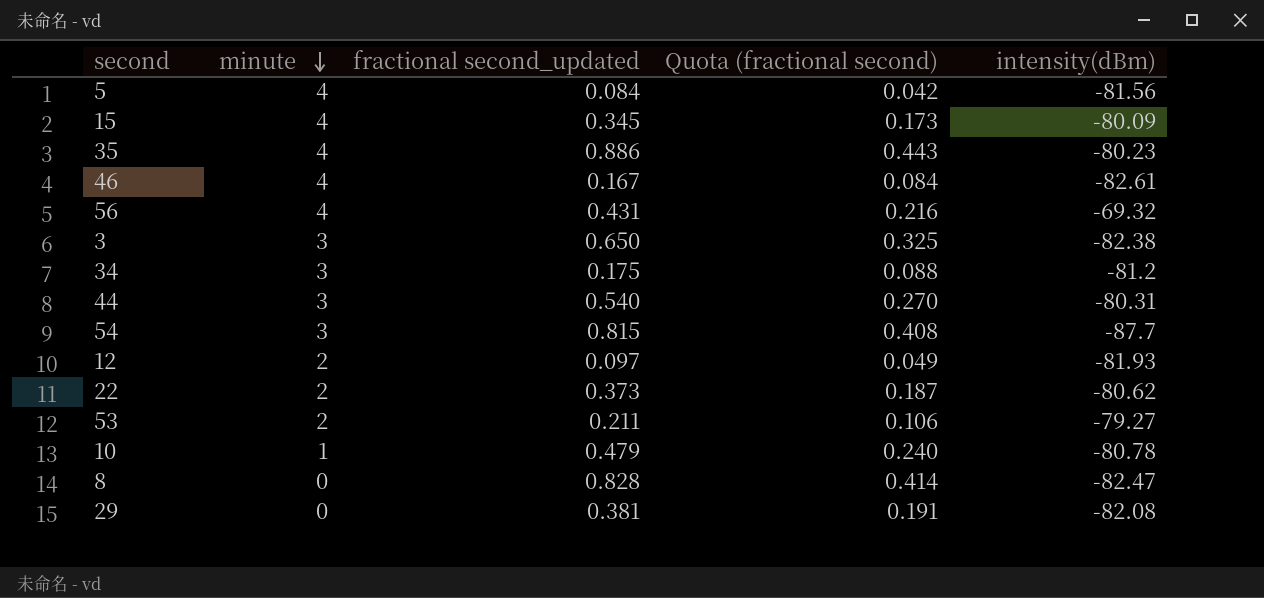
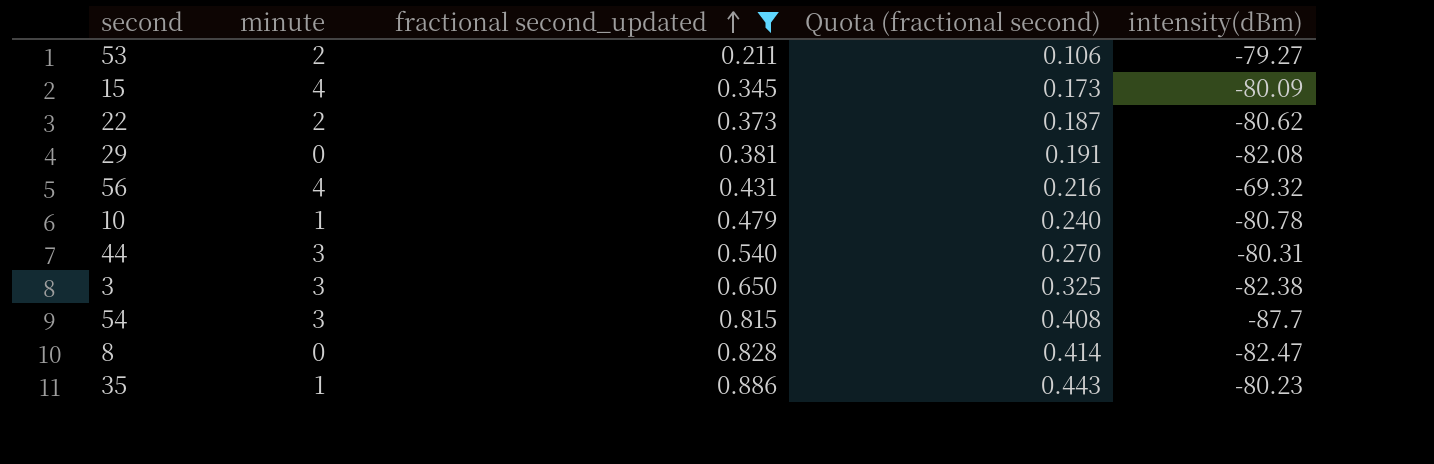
filter: none -> fractional second_updated >= 0.211
row order: minute descending -> fractional second_updated ascending
35 | minute: 4 -> 1

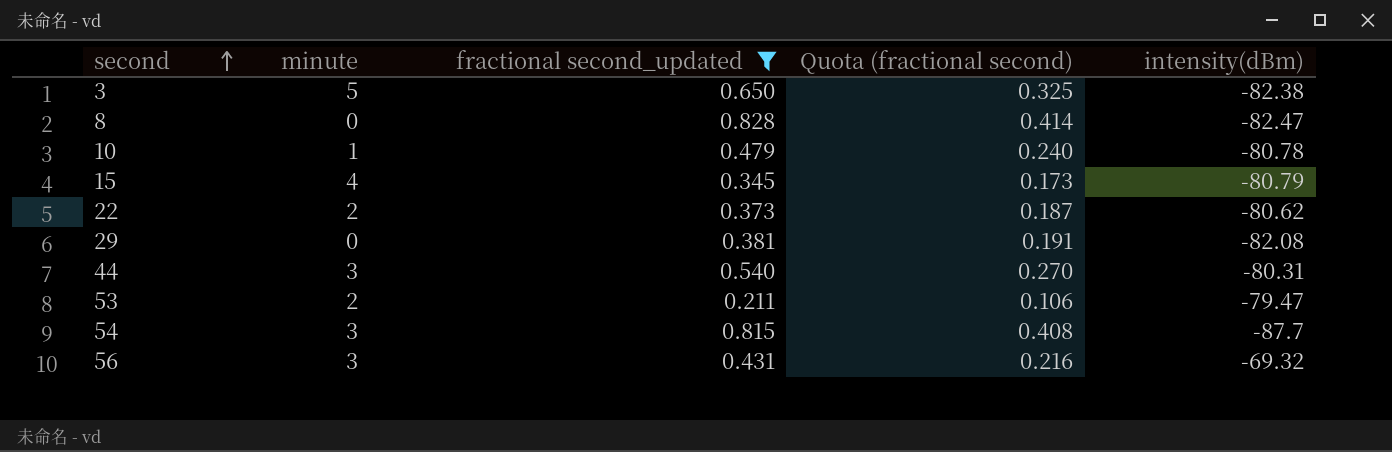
row order: fractional second_updated ascending -> second ascending
row 35: 1 | 0.886 | 0.443 | -80.23 -> none
3 | minute: 3 -> 5
15 | intensity(dBm): -80.09 -> -80.79
53 | intensity(dBm): -79.27 -> -79.47
56 | minute: 4 -> 3

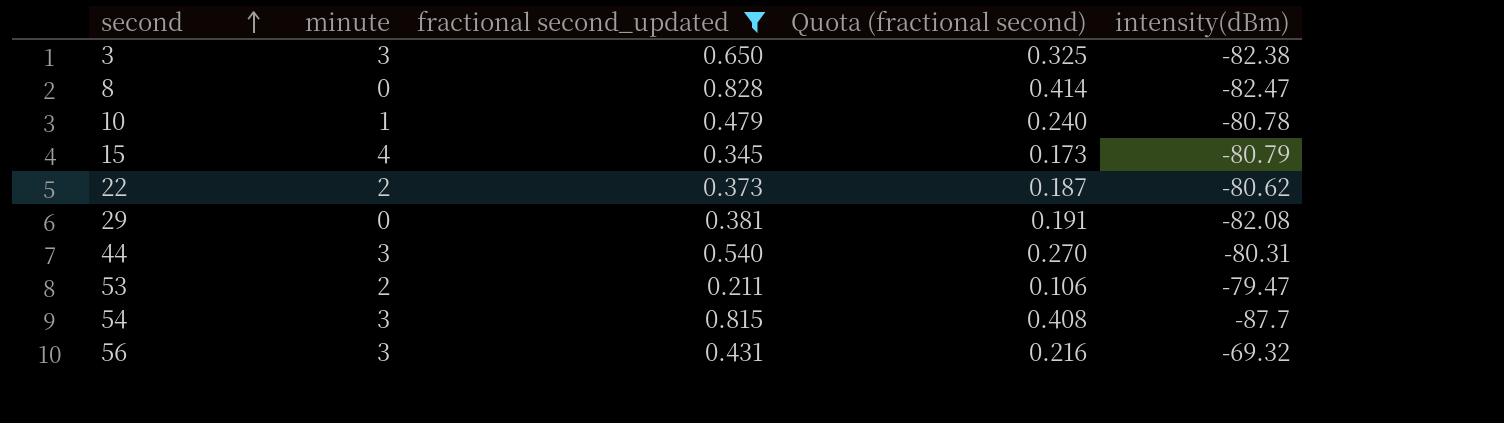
3 | minute: 5 -> 3

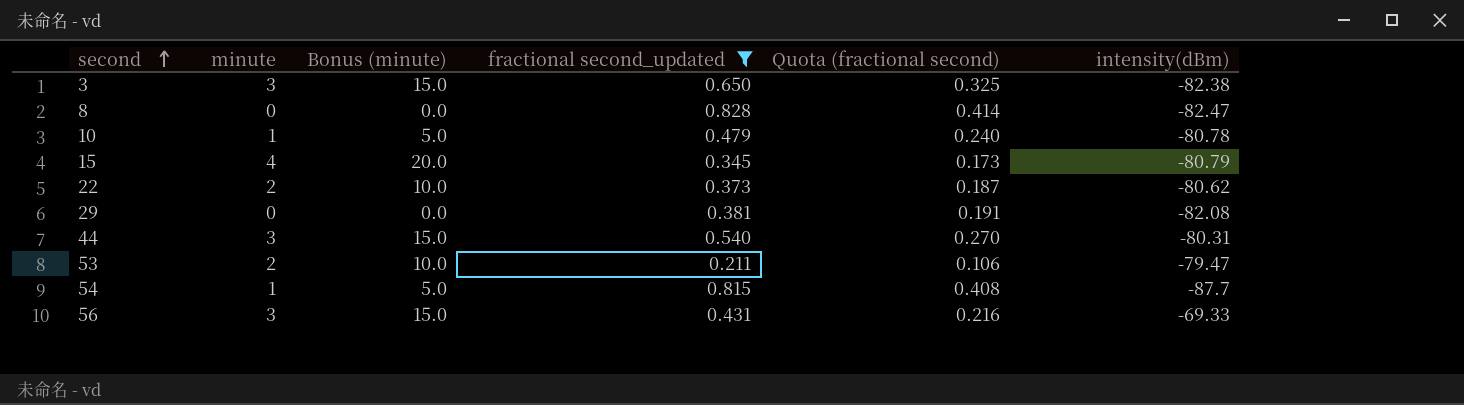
column Bonus (minute) | formula: none -> [minute] * 5
54 | minute: 3 -> 1
56 | intensity(dBm): -69.32 -> -69.33

